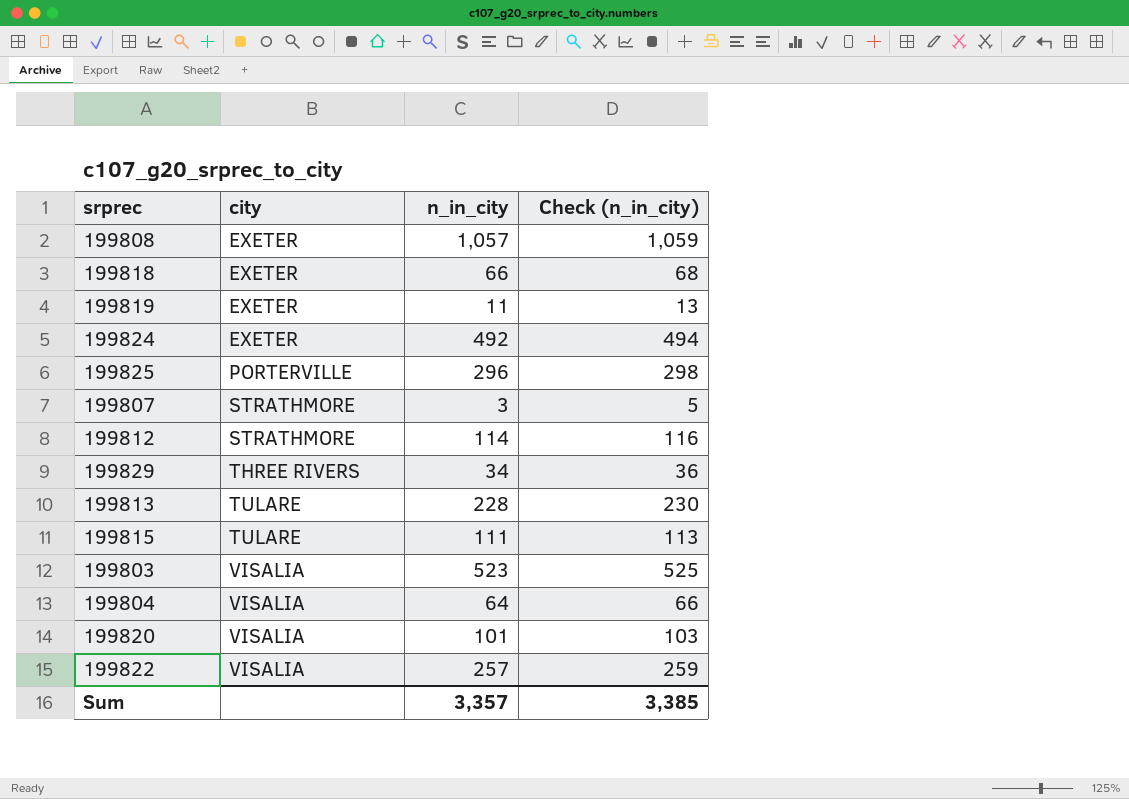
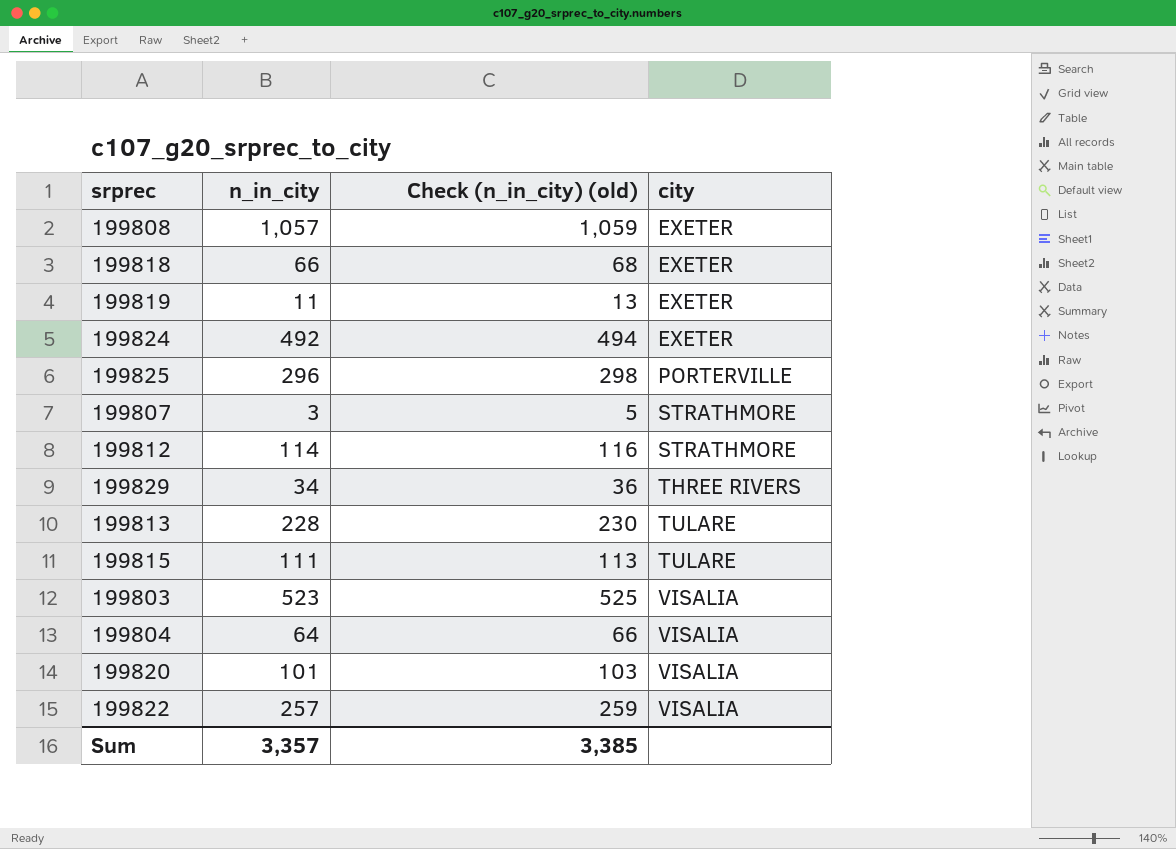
column name: Check (n_in_city) -> Check (n_in_city) (old)
column city | position: 2 -> 4

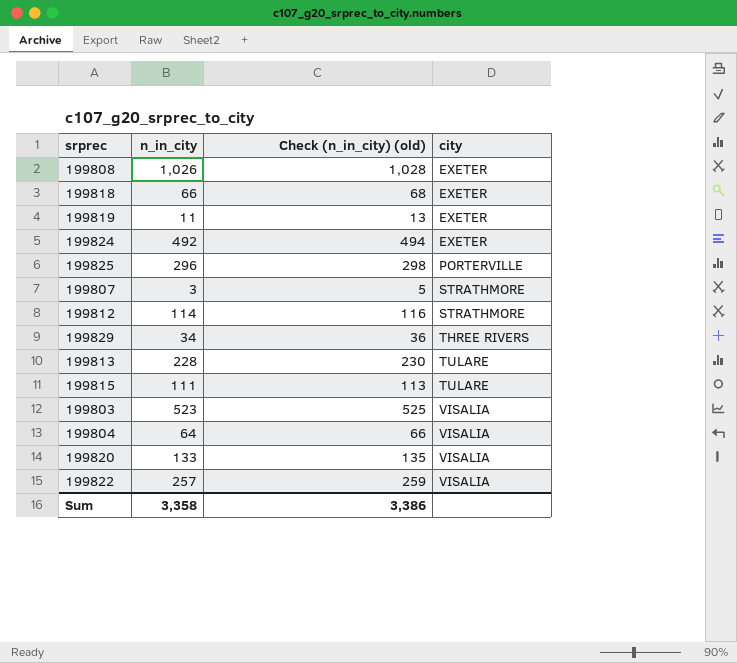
199808 | n_in_city: 1,057 -> 1,026
199808 | Check (n_in_city) (old): 1,059 -> 1,028
199820 | n_in_city: 101 -> 133
199820 | Check (n_in_city) (old): 103 -> 135
Sum | n_in_city: 3,357 -> 3,358
Sum | Check (n_in_city) (old): 3,385 -> 3,386

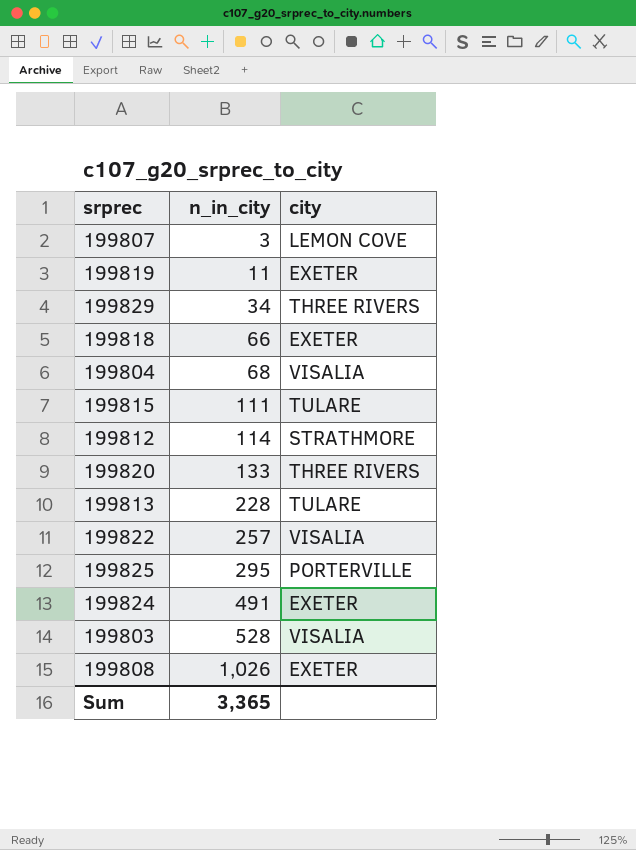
row order: city ascending -> n_in_city ascending
column Check (n_in_city) (old) | formula: [n_in_city] + 2 -> none
199807 | city: STRATHMORE -> LEMON COVE
199804 | n_in_city: 64 -> 68
199820 | city: VISALIA -> THREE RIVERS
199825 | n_in_city: 296 -> 295
199824 | n_in_city: 492 -> 491
199803 | n_in_city: 523 -> 528
Sum | n_in_city: 3,358 -> 3,365

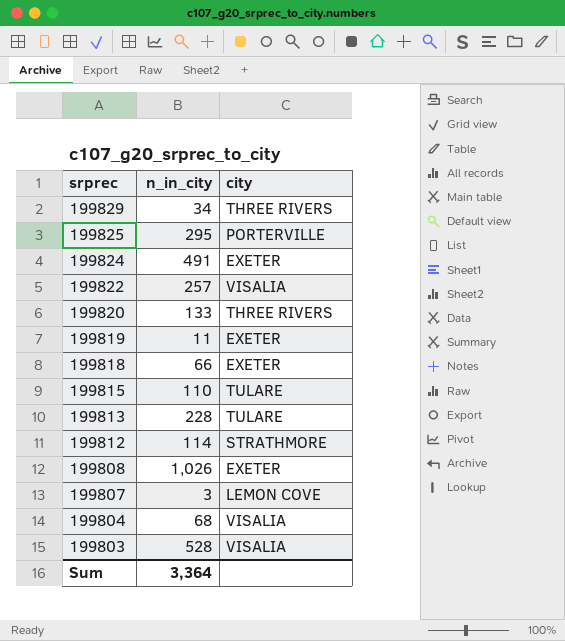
row order: n_in_city ascending -> srprec descending
199815 | n_in_city: 111 -> 110
Sum | n_in_city: 3,365 -> 3,364

